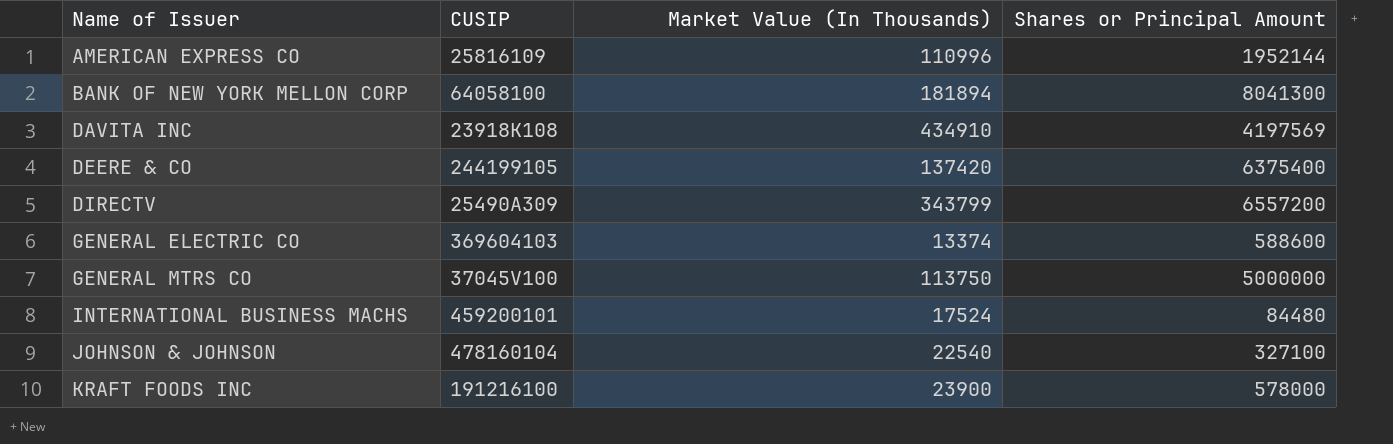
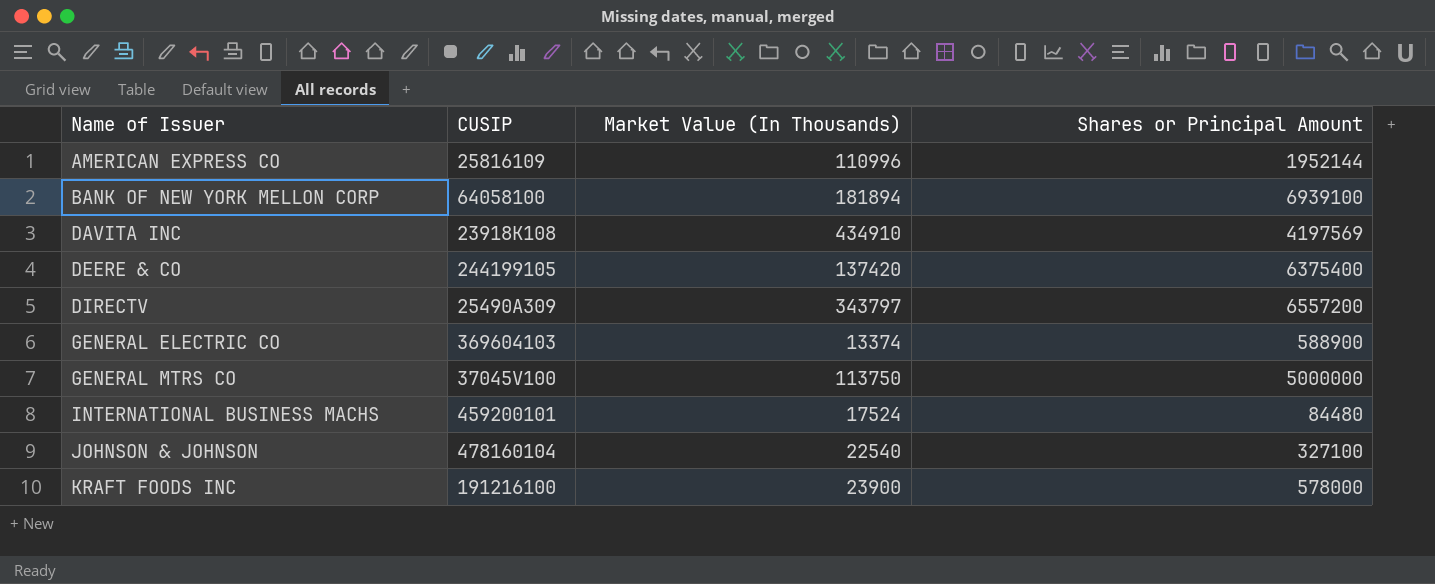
BANK OF NEW YORK MELLON CORP | Shares or Principal Amount: 8041300 -> 6939100
DIRECTV | Market Value (In Thousands): 343799 -> 343797
GENERAL ELECTRIC CO | Shares or Principal Amount: 588600 -> 588900

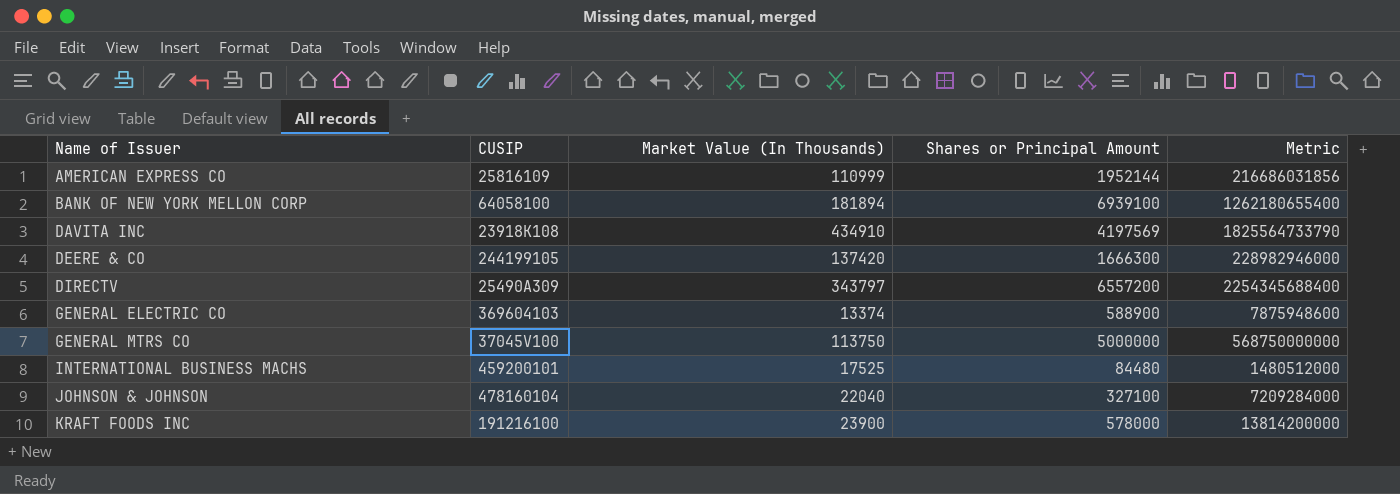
column Metric | formula: none -> [Market Value (In Thousands)] * [Shares or Principal Amount]
AMERICAN EXPRESS CO | Market Value (In Thousands): 110996 -> 110999
DEERE & CO | Shares or Principal Amount: 6375400 -> 1666300
INTERNATIONAL BUSINESS MACHS | Market Value (In Thousands): 17524 -> 17525
JOHNSON & JOHNSON | Market Value (In Thousands): 22540 -> 22040

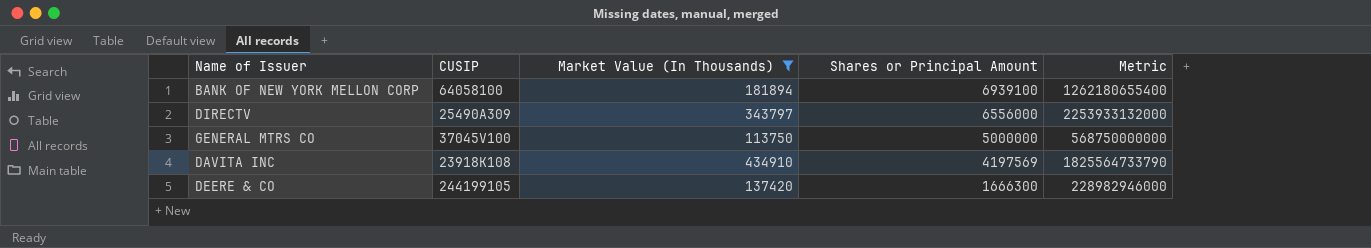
filter: none -> Market Value (In Thousands) >= 113750
row order: Name of Issuer ascending -> Shares or Principal Amount descending
DIRECTV | Shares or Principal Amount: 6557200 -> 6556000
DIRECTV | Metric: 2254345688400 -> 2253933132000

